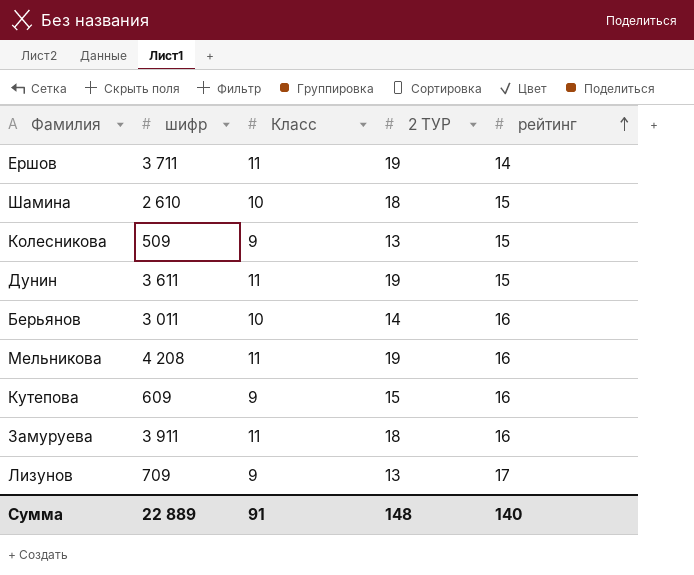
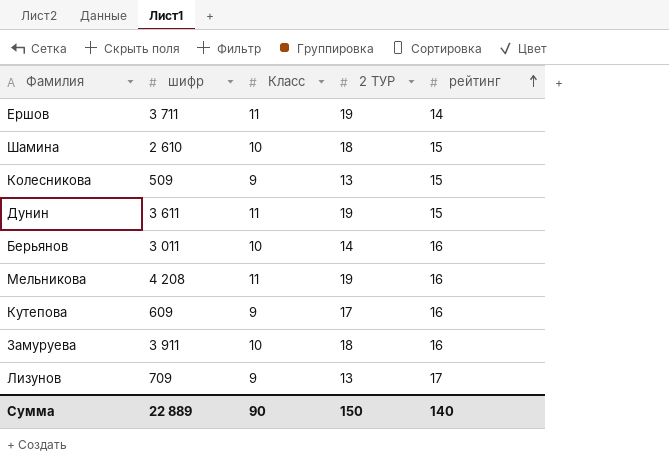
Кутепова | 2 ТУР: 15 -> 17
Замуруева | Класс: 11 -> 10
Сумма | Класс: 91 -> 90
Сумма | 2 ТУР: 148 -> 150

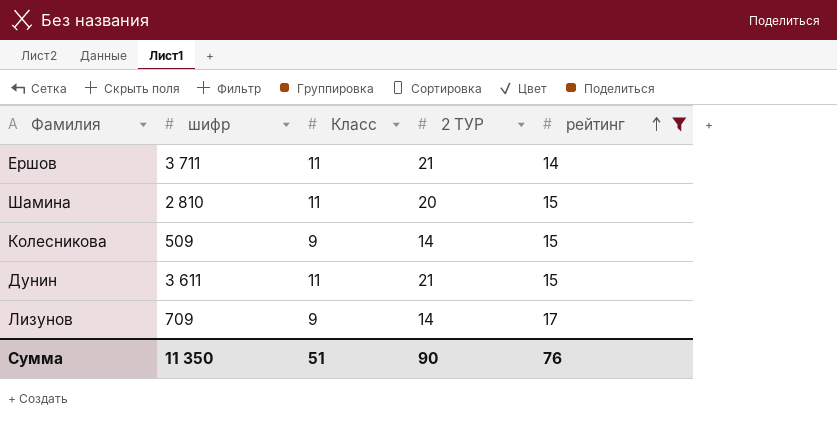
filter: none -> рейтинг != 16
Ершов | 2 ТУР: 19 -> 21
Шамина | шифр: 2 610 -> 2 810
Шамина | Класс: 10 -> 11
Шамина | 2 ТУР: 18 -> 20
Колесникова | 2 ТУР: 13 -> 14
Дунин | 2 ТУР: 19 -> 21
Лизунов | 2 ТУР: 13 -> 14
Сумма | шифр: 22 889 -> 11 350
Сумма | Класс: 90 -> 51
Сумма | 2 ТУР: 150 -> 90
Сумма | рейтинг: 140 -> 76

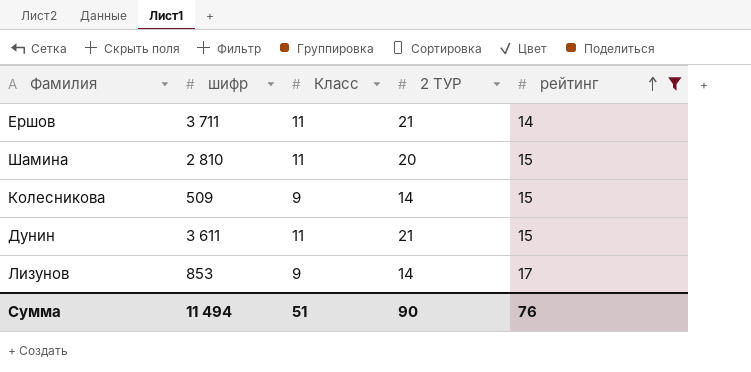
Лизунов | шифр: 709 -> 853
Сумма | шифр: 11 350 -> 11 494

